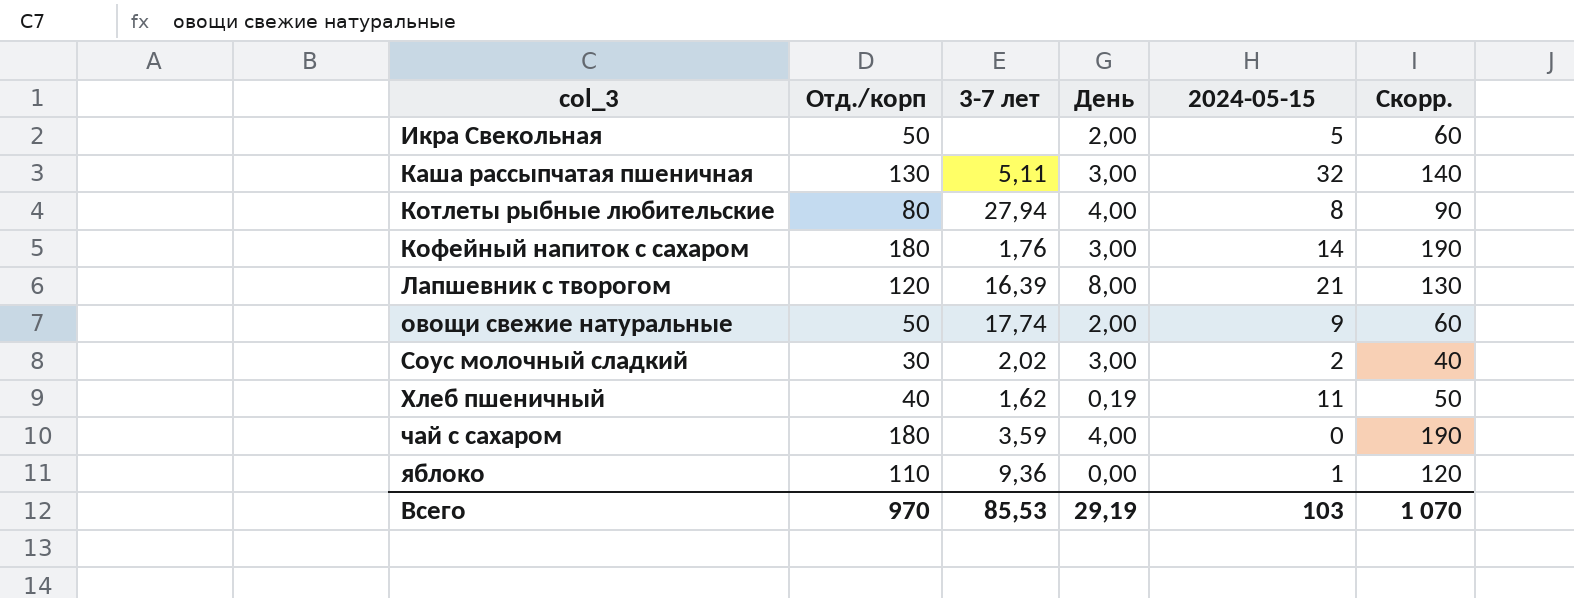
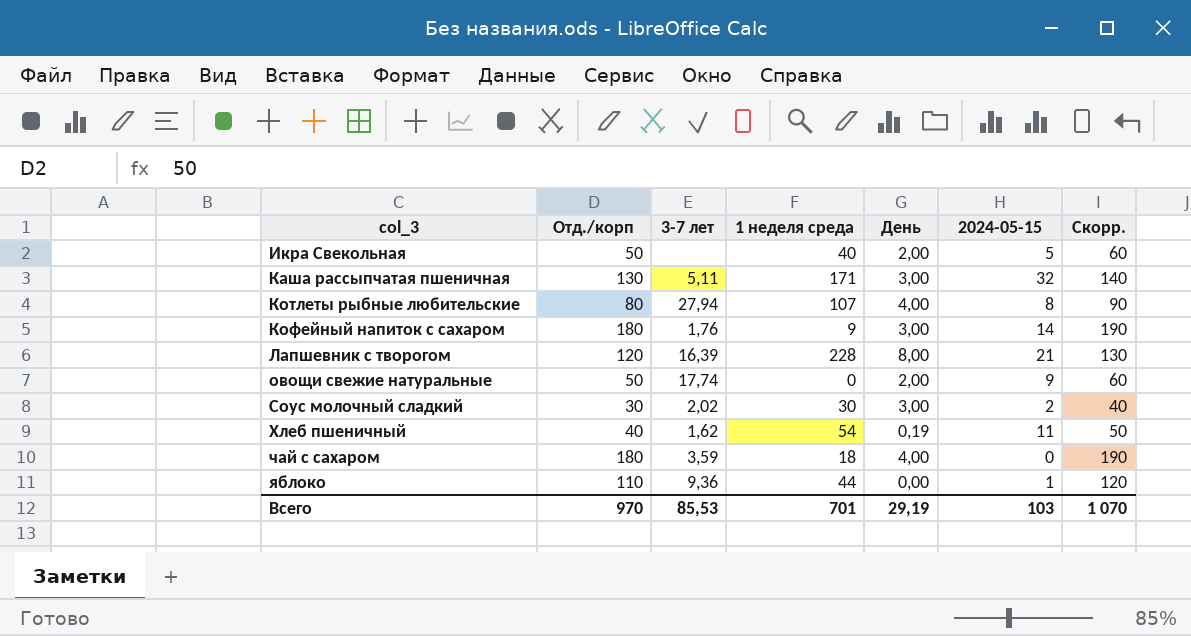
column 1 неделя среда | position: none -> 4

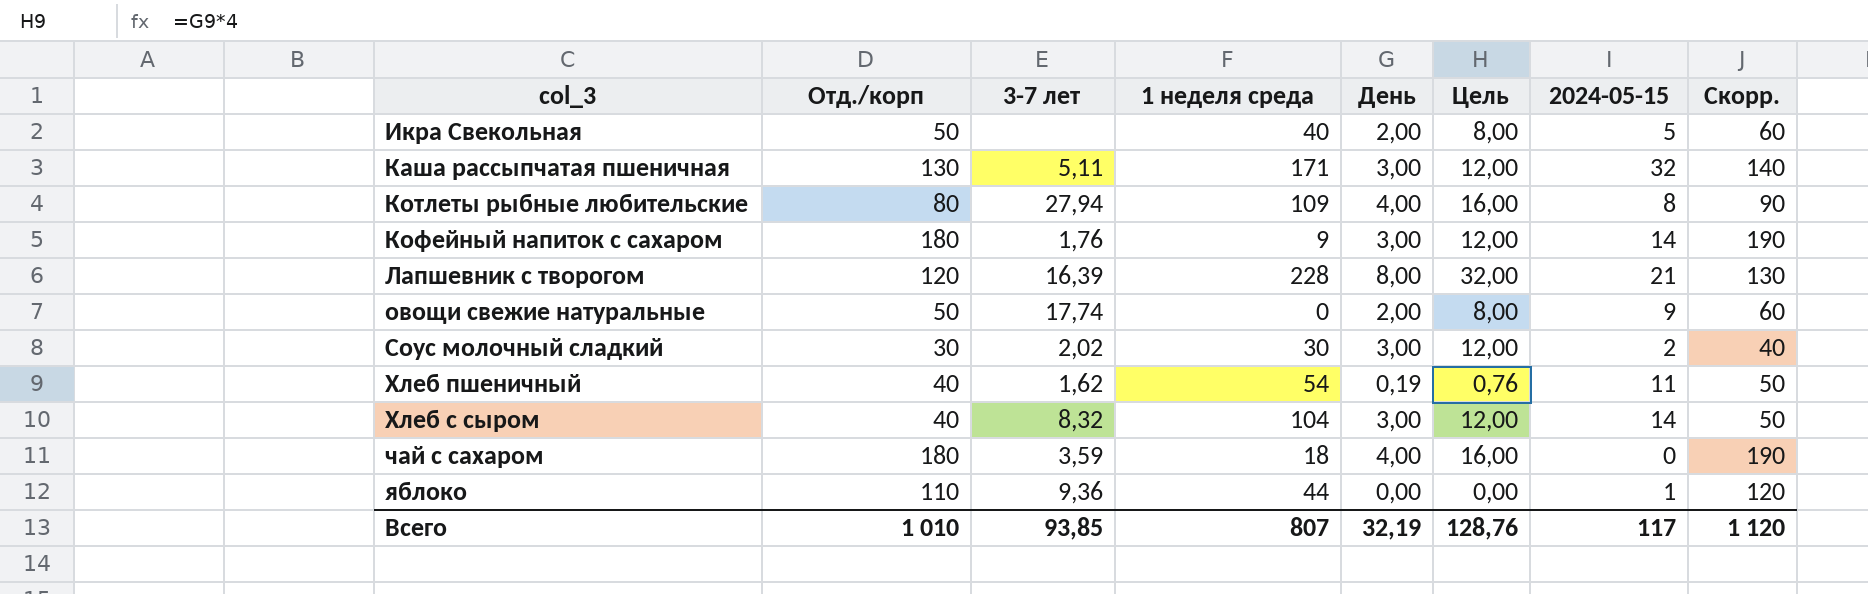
column Цель | formula: none -> [День] * 4
Котлеты рыбные любительские | 1 неделя среда: 107 -> 109
row Хлеб с сыром: none -> 40 | 8,32 | 104 | 3,00 | 12,00 | 14 | 50
Всего | Отд./корп: 970 -> 1 010
Всего | 3-7 лет: 85,53 -> 93,85
Всего | 1 неделя среда: 701 -> 807
Всего | День: 29,19 -> 32,19
Всего | 2024-05-15: 103 -> 117
Всего | Скорр.: 1 070 -> 1 120

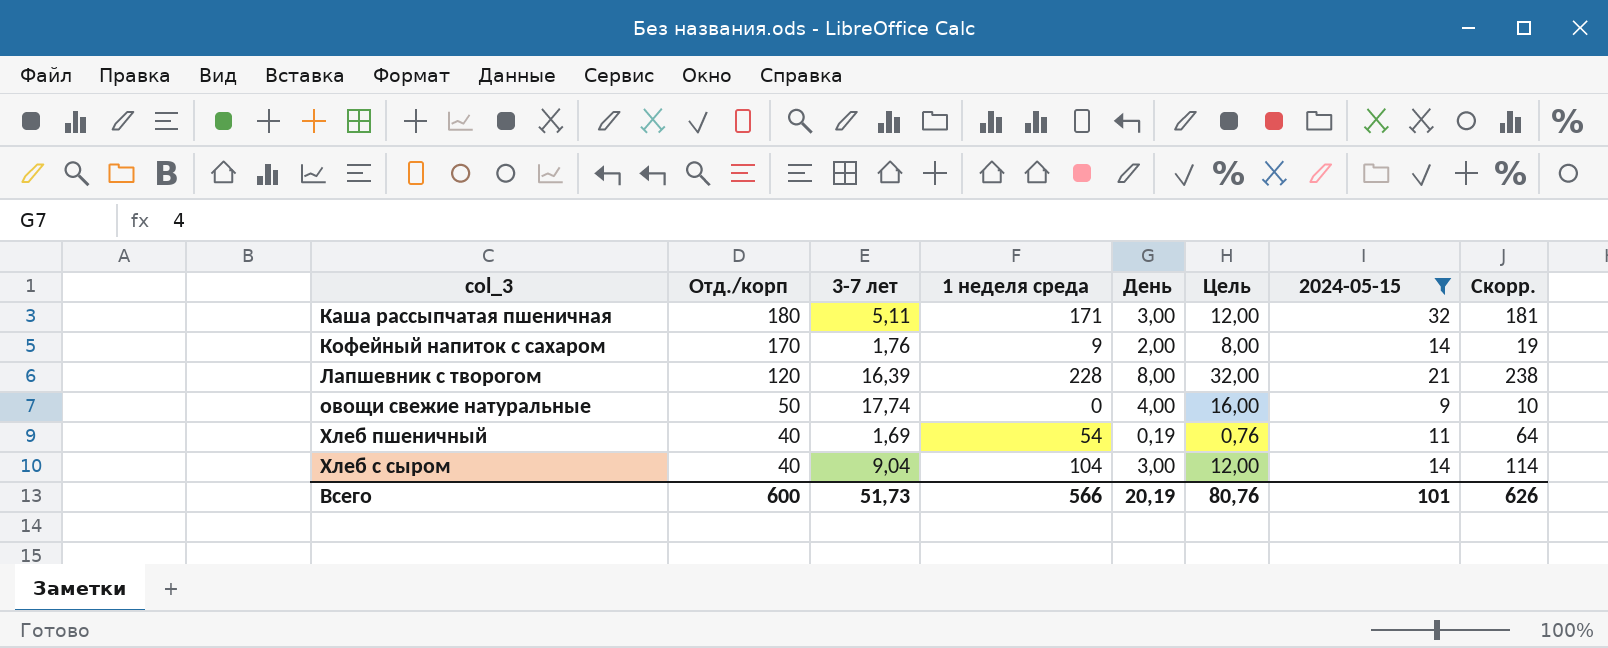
filter: none -> 2024-05-15 >= 9
column Скорр. | formula: [Отд./корп] + 10 -> [1 неделя среда] + 10
Каша рассыпчатая пшеничная | Отд./корп: 130 -> 180
Кофейный напиток с сахаром | Отд./корп: 180 -> 170
Кофейный напиток с сахаром | День: 3,00 -> 2,00
Кофейный напиток с сахаром | Цель: 12,00 -> 8,00
овощи свежие натуральные | День: 2,00 -> 4,00
овощи свежие натуральные | Цель: 8,00 -> 16,00
Хлеб пшеничный | 3-7 лет: 1,62 -> 1,69
Хлеб с сыром | 3-7 лет: 8,32 -> 9,04
Всего | Отд./корп: 1 010 -> 600
Всего | 3-7 лет: 93,85 -> 51,73
Всего | 1 неделя среда: 807 -> 566
Всего | День: 32,19 -> 20,19
Всего | Цель: 128,76 -> 80,76
Всего | 2024-05-15: 117 -> 101
Всего | Скорр.: 1 120 -> 626

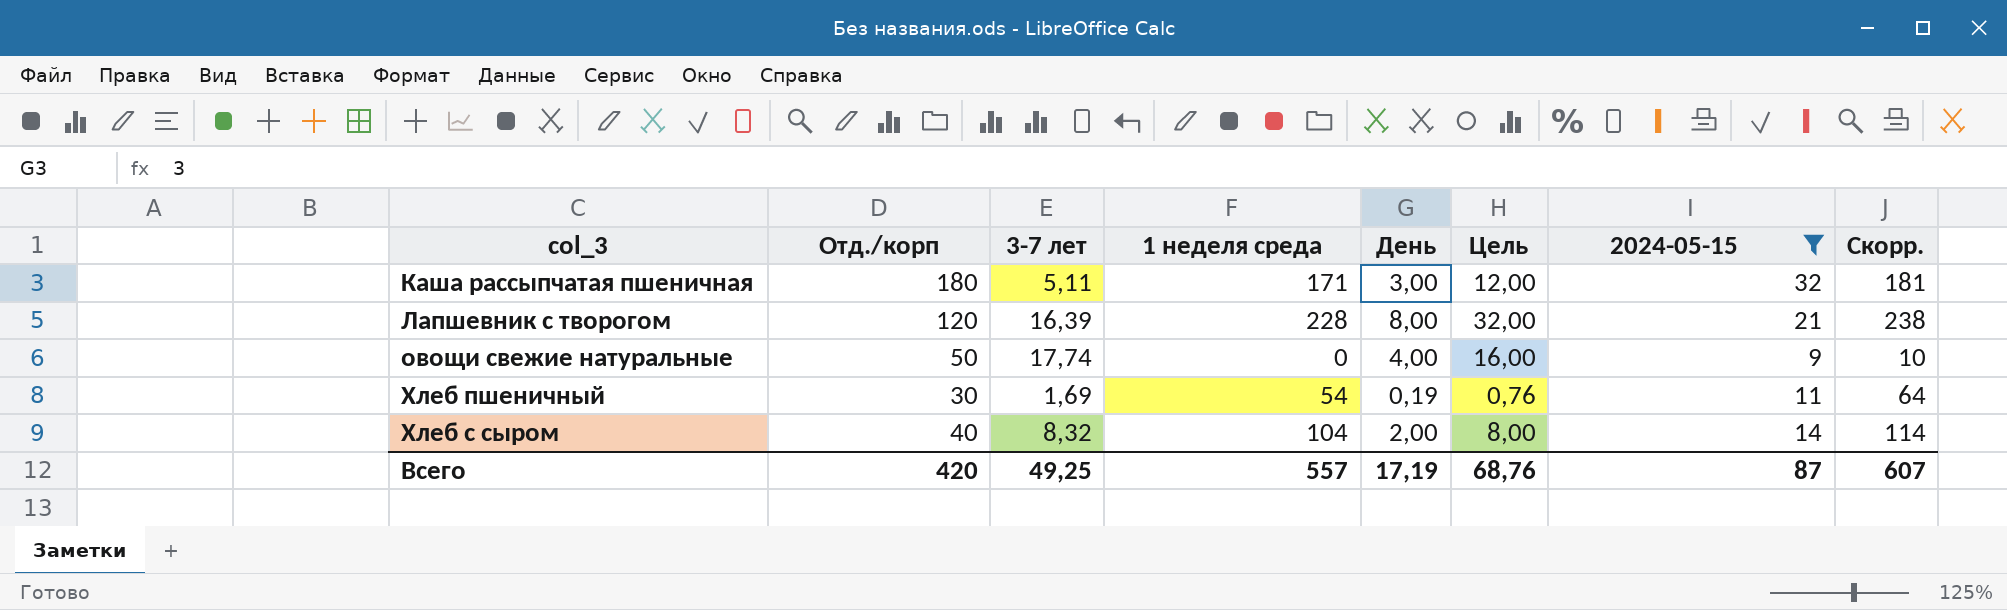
row Кофейный напиток с сахаром: 170 | 1,76 | 9 | 2,00 | 8,00 | 14 | 19 -> none
Хлеб пшеничный | Отд./корп: 40 -> 30
Хлеб с сыром | 3-7 лет: 9,04 -> 8,32
Хлеб с сыром | День: 3,00 -> 2,00
Хлеб с сыром | Цель: 12,00 -> 8,00
Всего | Отд./корп: 600 -> 420
Всего | 3-7 лет: 51,73 -> 49,25
Всего | 1 неделя среда: 566 -> 557
Всего | День: 20,19 -> 17,19
Всего | Цель: 80,76 -> 68,76
Всего | 2024-05-15: 101 -> 87
Всего | Скорр.: 626 -> 607

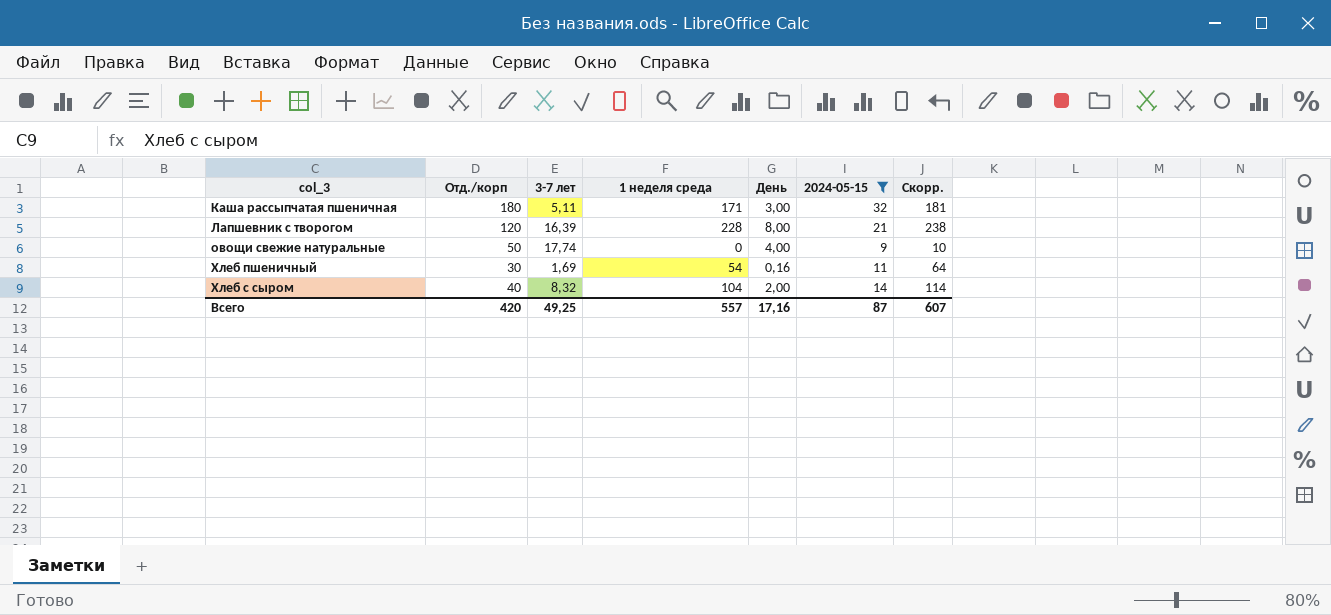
column Цель | formula: [День] * 4 -> none
Хлеб пшеничный | День: 0,19 -> 0,16
Всего | День: 17,19 -> 17,16

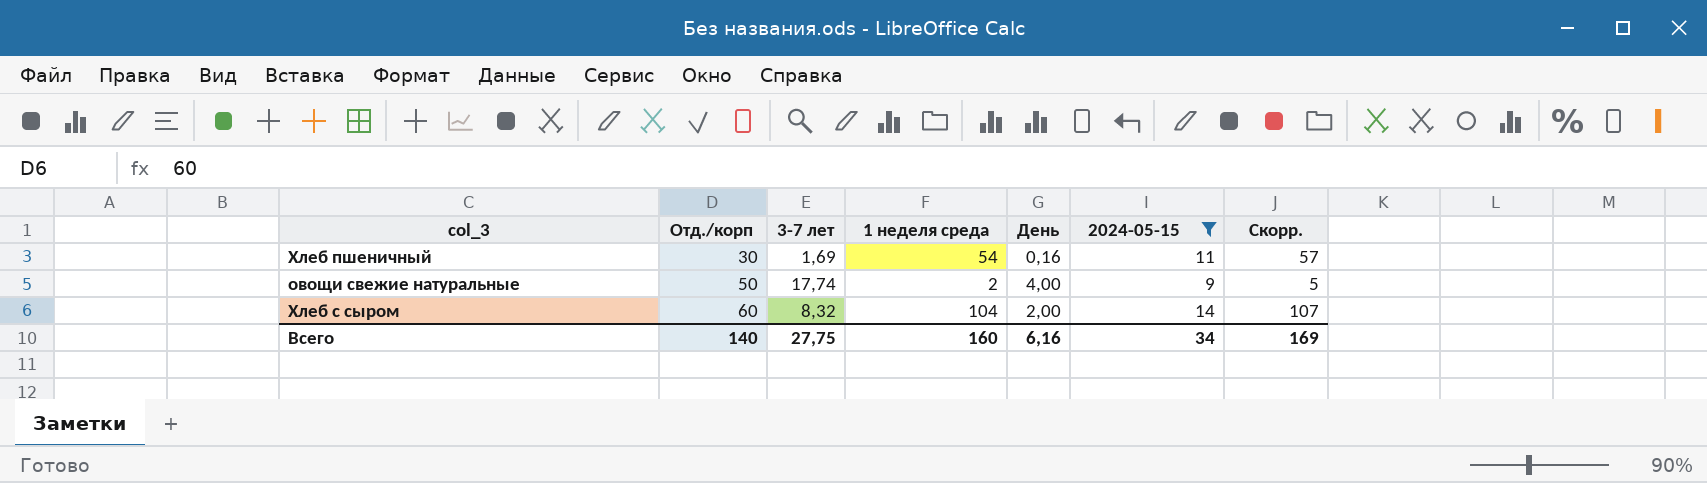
row order: col_3 ascending -> Отд./корп ascending
column Скорр. | formula: [1 неделя среда] + 10 -> [1 неделя среда] + 3
row Каша рассыпчатая пшеничная: 180 | 5,11 | 171 | 3,00 | 32 | 181 -> none
row Лапшевник с творогом: 120 | 16,39 | 228 | 8,00 | 21 | 238 -> none
овощи свежие натуральные | 1 неделя среда: 0 -> 2
Хлеб с сыром | Отд./корп: 40 -> 60
Всего | Отд./корп: 420 -> 140
Всего | 3-7 лет: 49,25 -> 27,75
Всего | 1 неделя среда: 557 -> 160
Всего | День: 17,16 -> 6,16
Всего | 2024-05-15: 87 -> 34
Всего | Скорр.: 607 -> 169

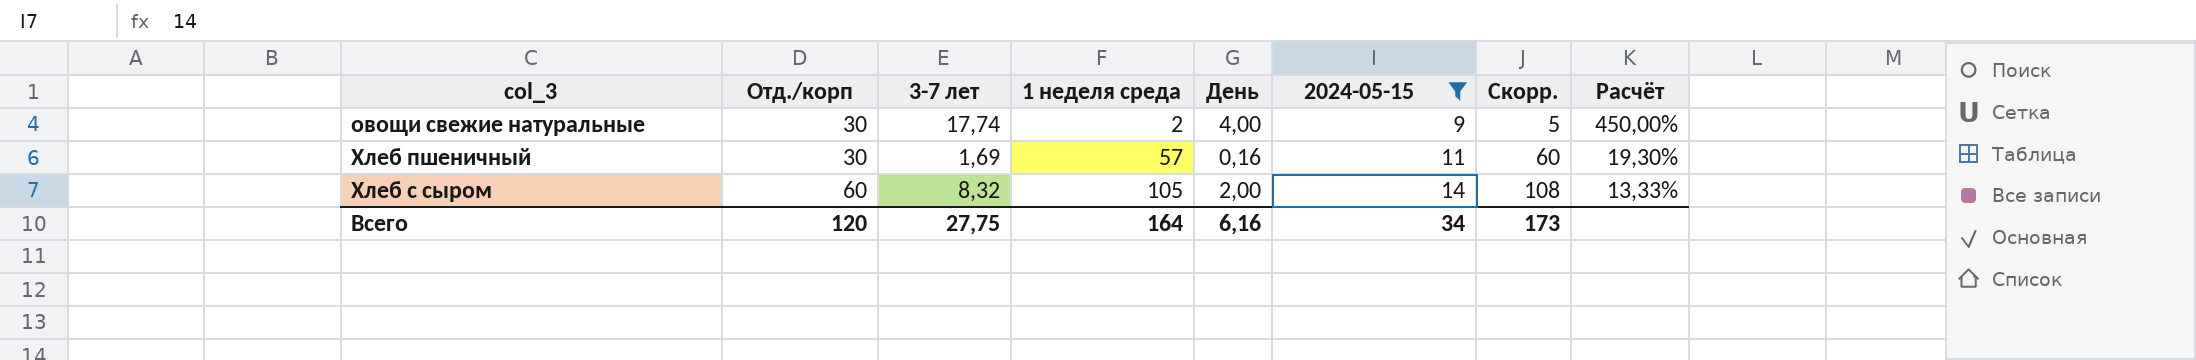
row order: Отд./корп ascending -> col_3 ascending
column Расчёт | formula: none -> [2024-05-15] / [1 неделя среда]
овощи свежие натуральные | Отд./корп: 50 -> 30
Хлеб пшеничный | 1 неделя среда: 54 -> 57
Хлеб пшеничный | Скорр.: 57 -> 60
Хлеб с сыром | 1 неделя среда: 104 -> 105
Хлеб с сыром | Скорр.: 107 -> 108
Всего | Отд./корп: 140 -> 120
Всего | 1 неделя среда: 160 -> 164
Всего | Скорр.: 169 -> 173

